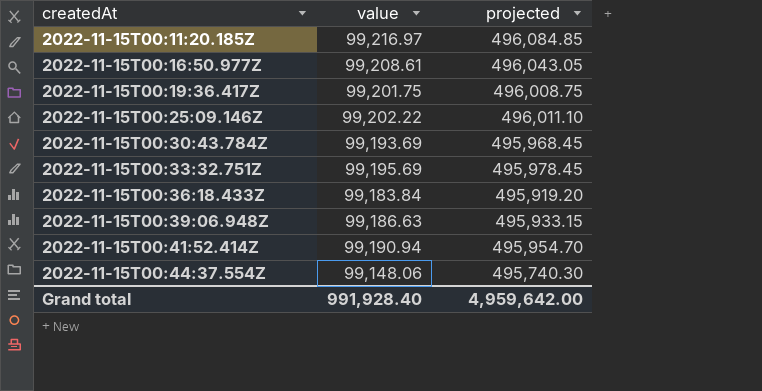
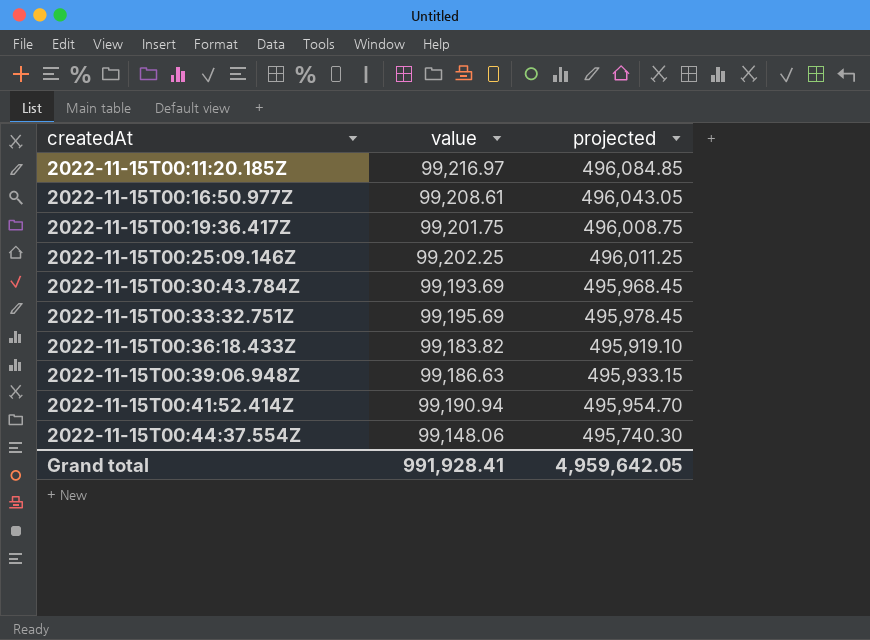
2022-11-15T00:25:09.146Z | value: 99,202.22 -> 99,202.25
2022-11-15T00:25:09.146Z | projected: 496,011.10 -> 496,011.25
2022-11-15T00:36:18.433Z | value: 99,183.84 -> 99,183.82
2022-11-15T00:36:18.433Z | projected: 495,919.20 -> 495,919.10
Grand total | value: 991,928.40 -> 991,928.41
Grand total | projected: 4,959,642.00 -> 4,959,642.05

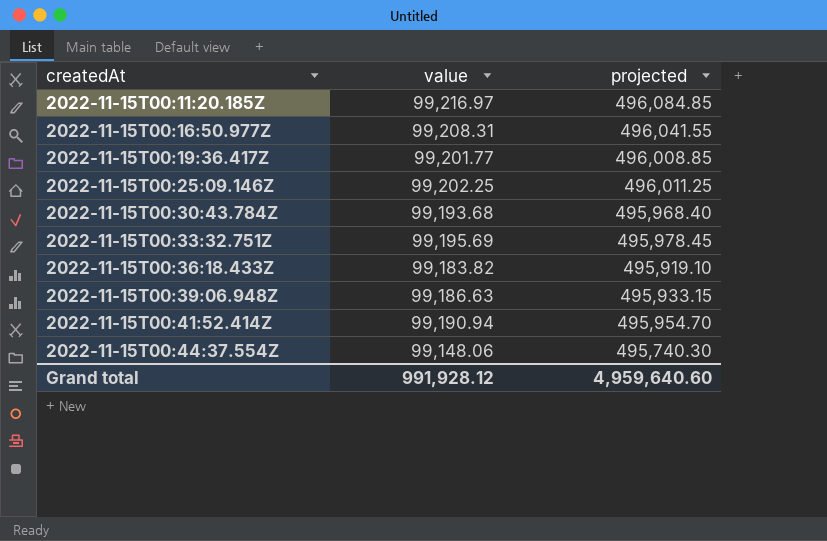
2022-11-15T00:16:50.977Z | value: 99,208.61 -> 99,208.31
2022-11-15T00:16:50.977Z | projected: 496,043.05 -> 496,041.55
2022-11-15T00:19:36.417Z | value: 99,201.75 -> 99,201.77
2022-11-15T00:19:36.417Z | projected: 496,008.75 -> 496,008.85
2022-11-15T00:30:43.784Z | value: 99,193.69 -> 99,193.68
2022-11-15T00:30:43.784Z | projected: 495,968.45 -> 495,968.40
Grand total | value: 991,928.41 -> 991,928.12
Grand total | projected: 4,959,642.05 -> 4,959,640.60

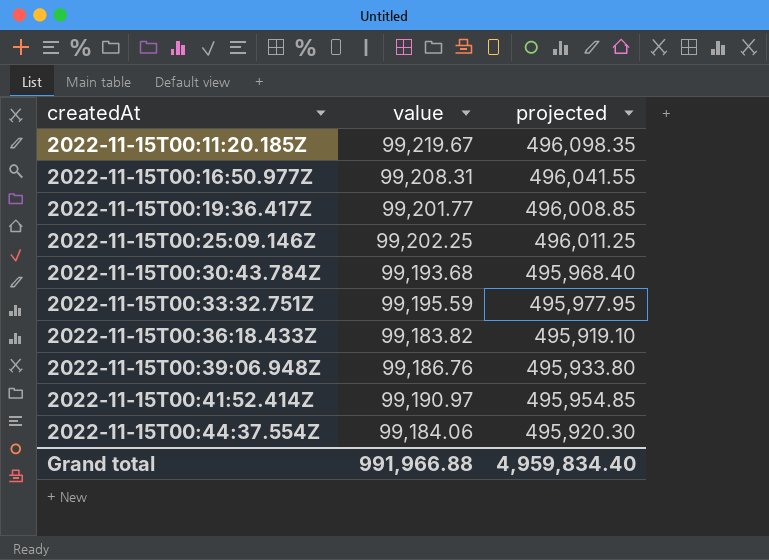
2022-11-15T00:11:20.185Z | value: 99,216.97 -> 99,219.67
2022-11-15T00:11:20.185Z | projected: 496,084.85 -> 496,098.35
2022-11-15T00:33:32.751Z | value: 99,195.69 -> 99,195.59
2022-11-15T00:33:32.751Z | projected: 495,978.45 -> 495,977.95
2022-11-15T00:39:06.948Z | value: 99,186.63 -> 99,186.76
2022-11-15T00:39:06.948Z | projected: 495,933.15 -> 495,933.80
2022-11-15T00:41:52.414Z | value: 99,190.94 -> 99,190.97
2022-11-15T00:41:52.414Z | projected: 495,954.70 -> 495,954.85
2022-11-15T00:44:37.554Z | value: 99,148.06 -> 99,184.06
2022-11-15T00:44:37.554Z | projected: 495,740.30 -> 495,920.30
Grand total | value: 991,928.12 -> 991,966.88
Grand total | projected: 4,959,640.60 -> 4,959,834.40

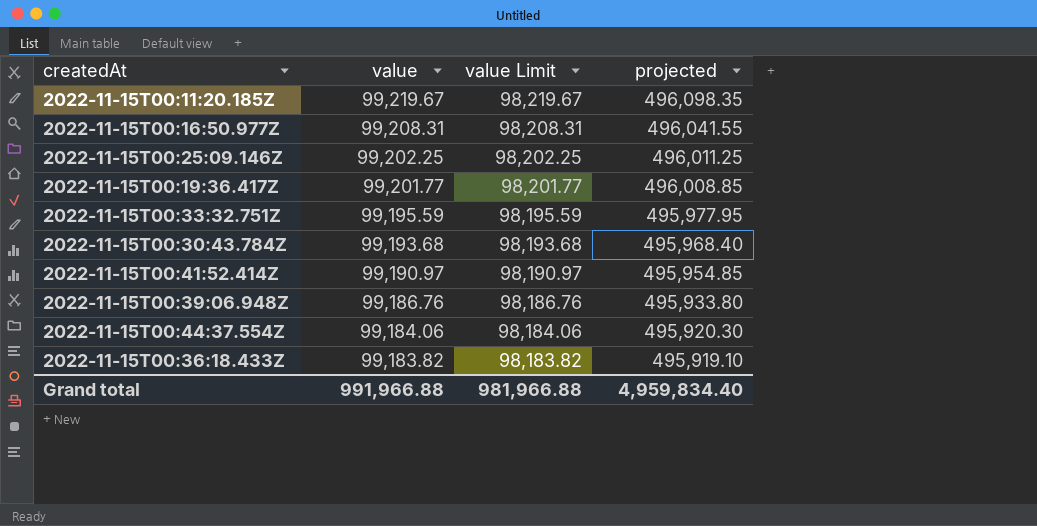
row order: createdAt ascending -> value descending
column value Limit | formula: none -> [value] - 1000

